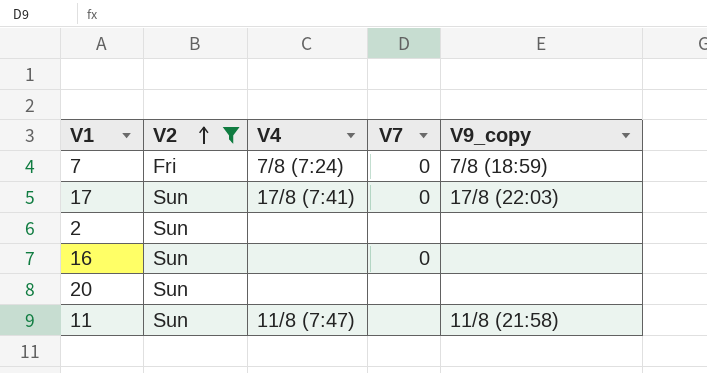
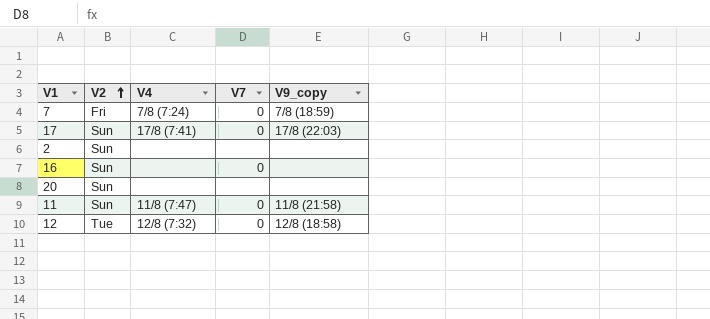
filter: V2 != Tue -> none
11 | V7: none -> 0

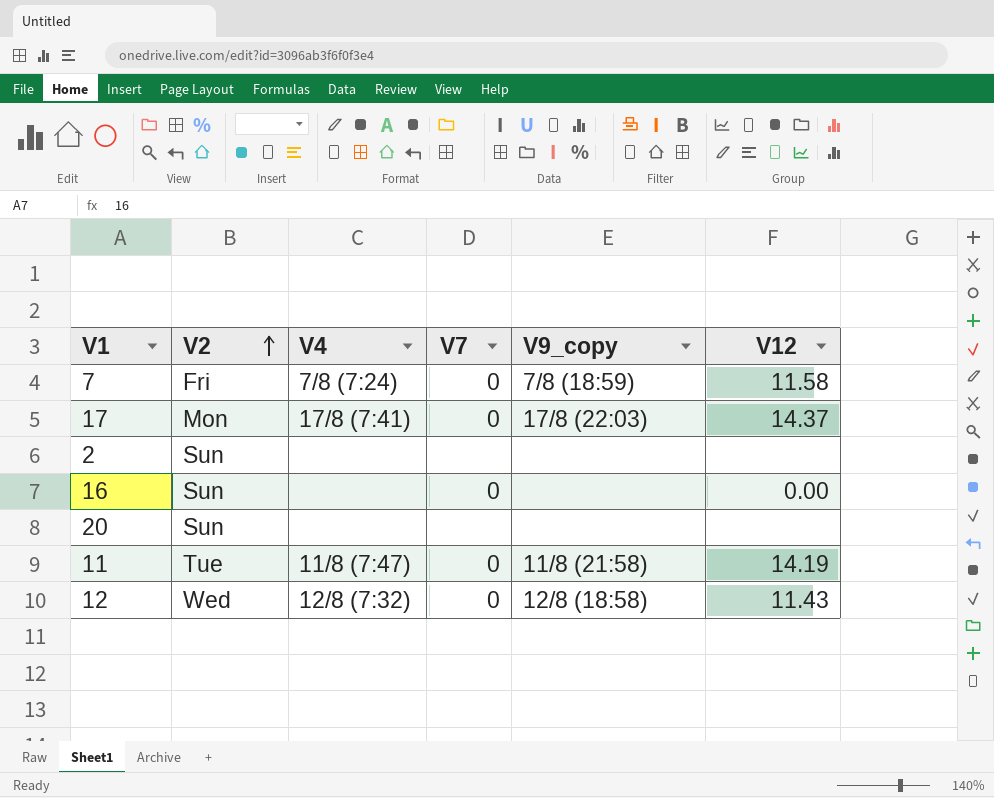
column V12 | position: none -> 6
17 | V2: Sun -> Mon
11 | V2: Sun -> Tue
12 | V2: Tue -> Wed

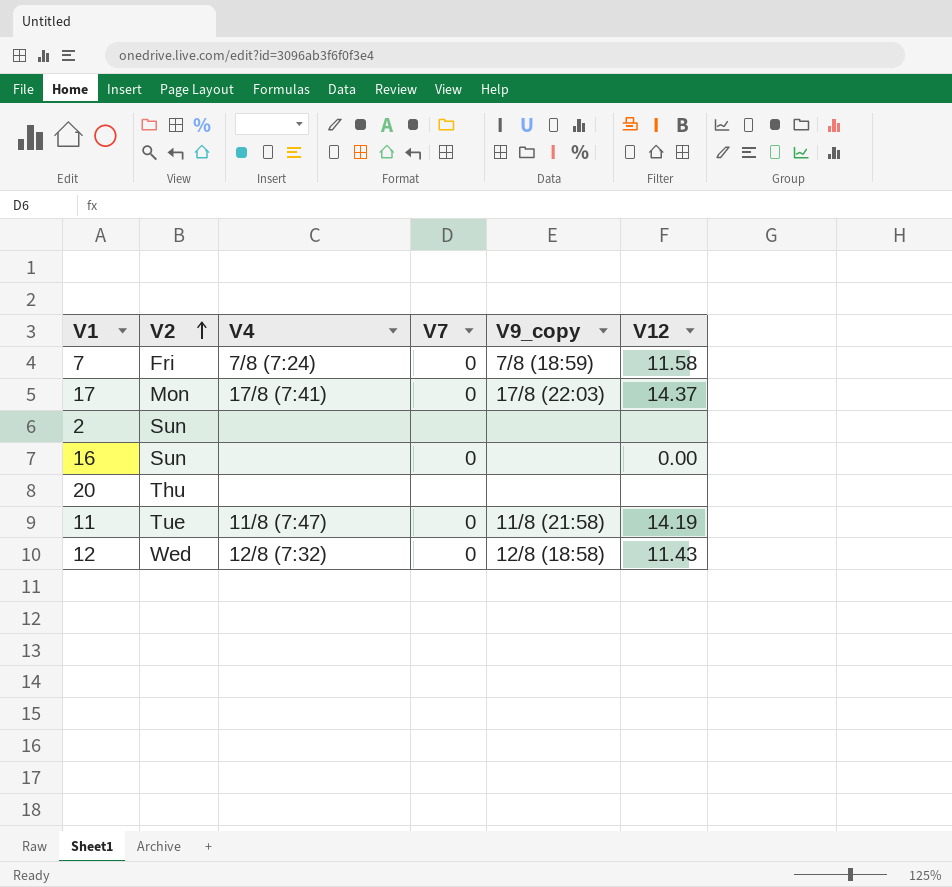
20 | V2: Sun -> Thu

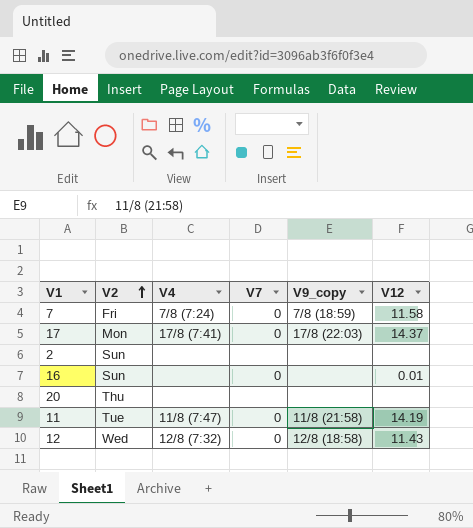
16 | V12: 0.00 -> 0.01

